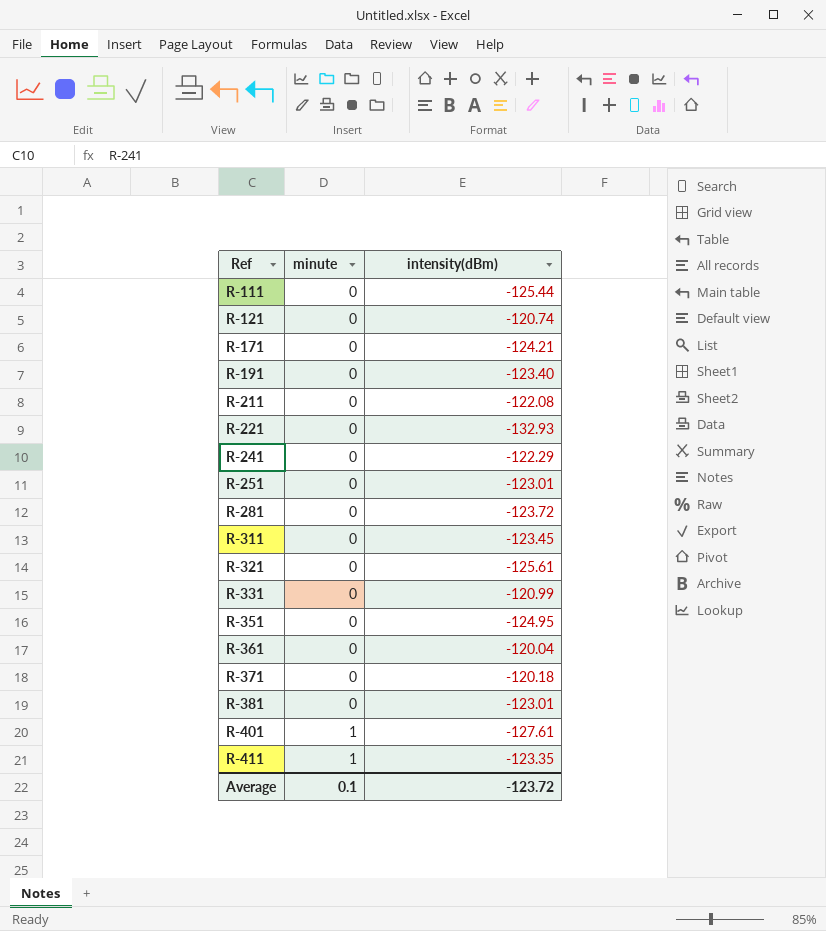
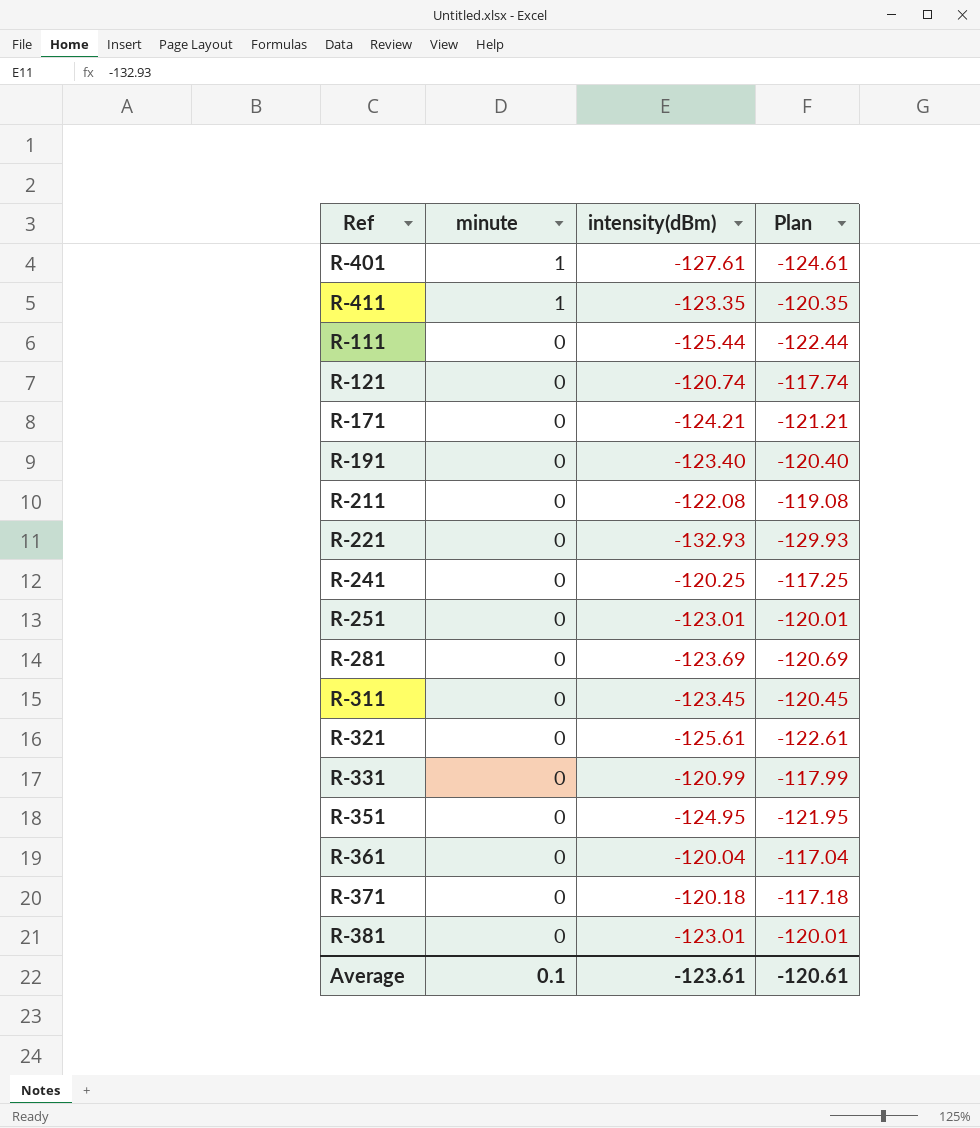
row order: Ref ascending -> minute descending
column Plan | formula: none -> [intensity(dBm)] + 3
R-241 | intensity(dBm): -122.29 -> -120.25
R-281 | intensity(dBm): -123.72 -> -123.69
Average | intensity(dBm): -123.72 -> -123.61

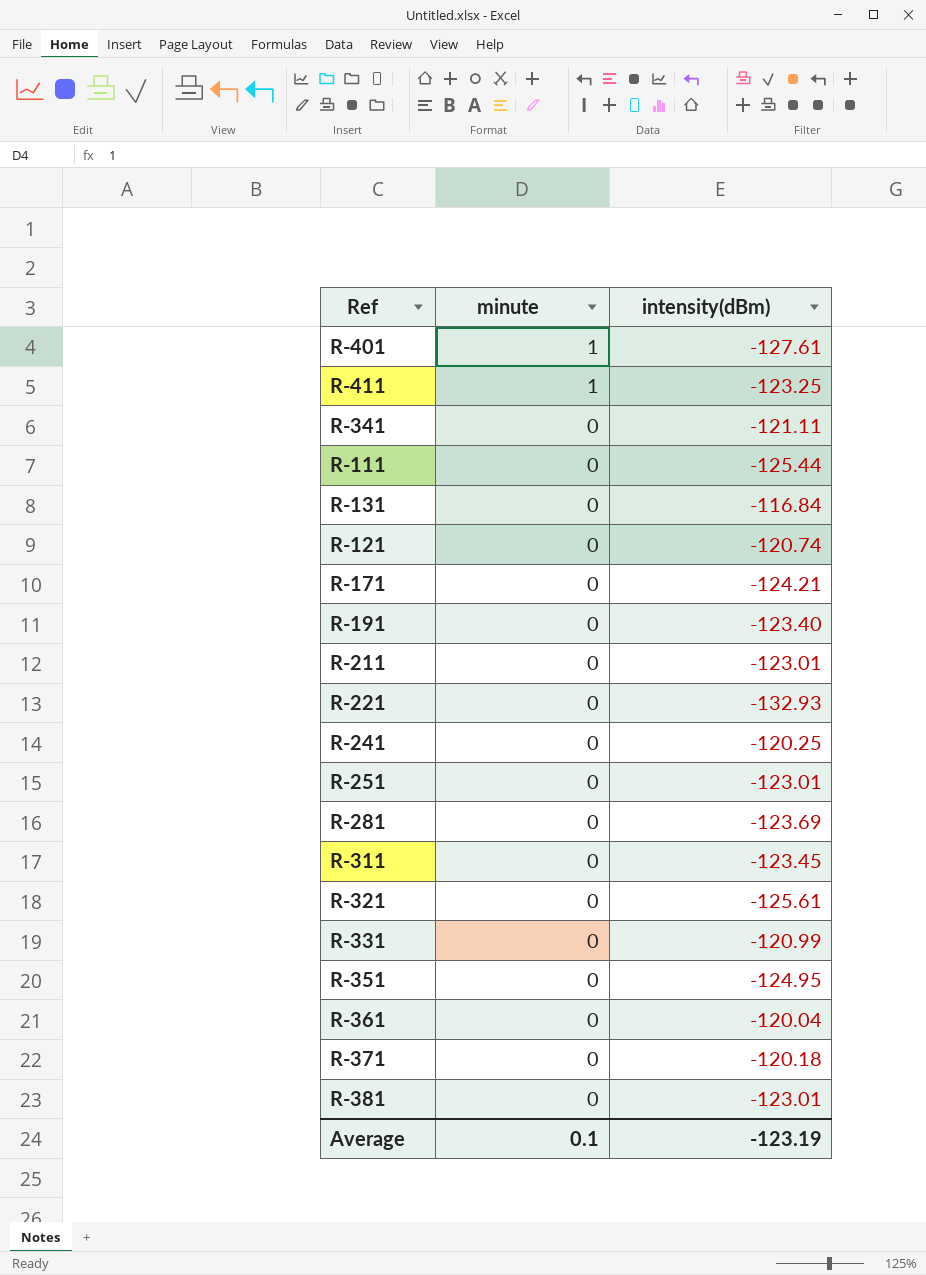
column Plan | formula: [intensity(dBm)] + 3 -> none
R-411 | intensity(dBm): -123.35 -> -123.25
row R-341: none -> 0 | -121.11
row R-131: none -> 0 | -116.84
R-211 | intensity(dBm): -122.08 -> -123.01
Average | intensity(dBm): -123.61 -> -123.19

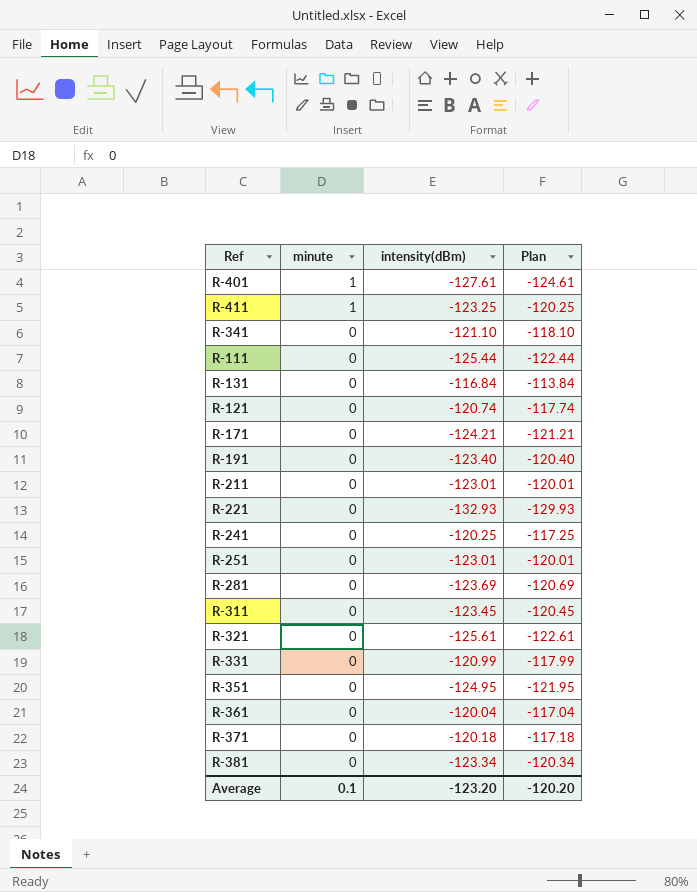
column Plan | formula: none -> [intensity(dBm)] + 3
R-341 | intensity(dBm): -121.11 -> -121.10
R-381 | intensity(dBm): -123.01 -> -123.34
Average | intensity(dBm): -123.19 -> -123.20

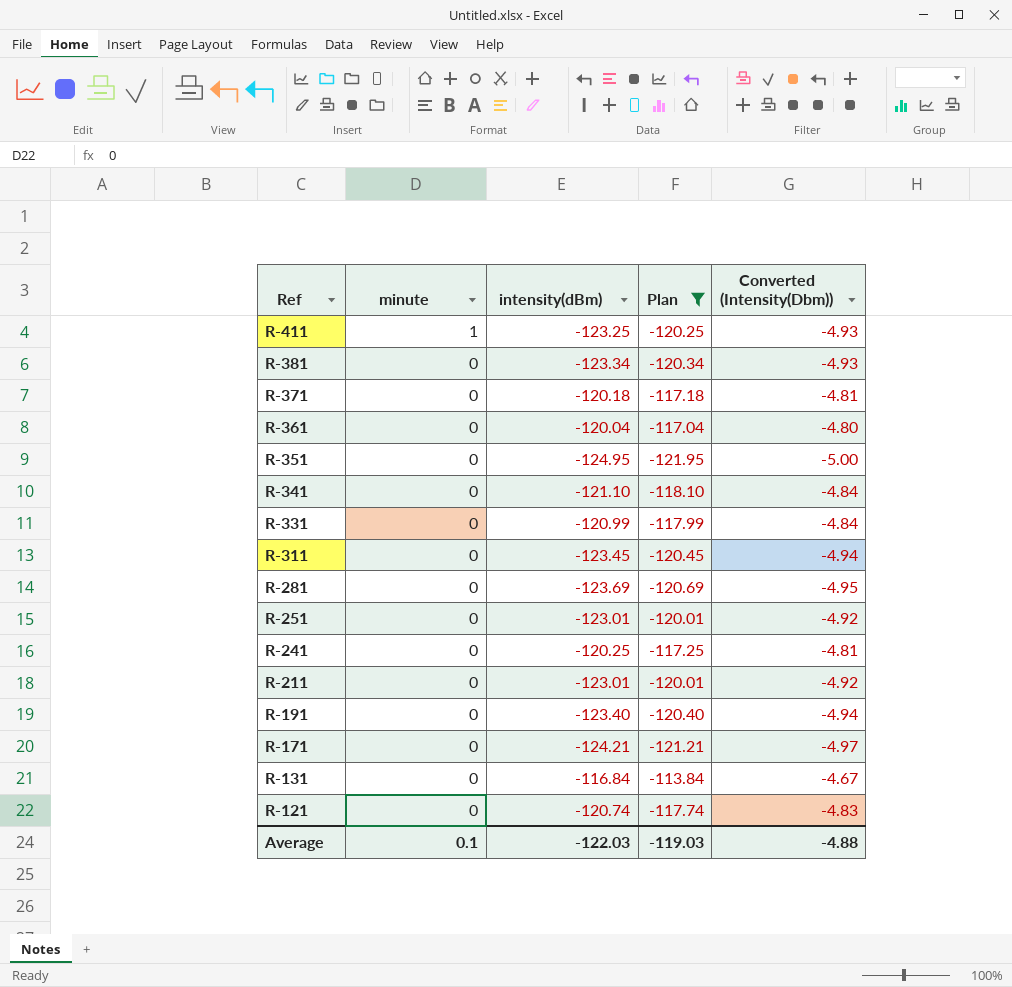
filter: none -> Plan >= -121.95
row order: minute descending -> Ref descending
column Converted (Intensity(Dbm)) | formula: none -> [intensity(dBm)] * 0.04
Average | intensity(dBm): -123.20 -> -122.03
Average | Plan: -120.20 -> -119.03

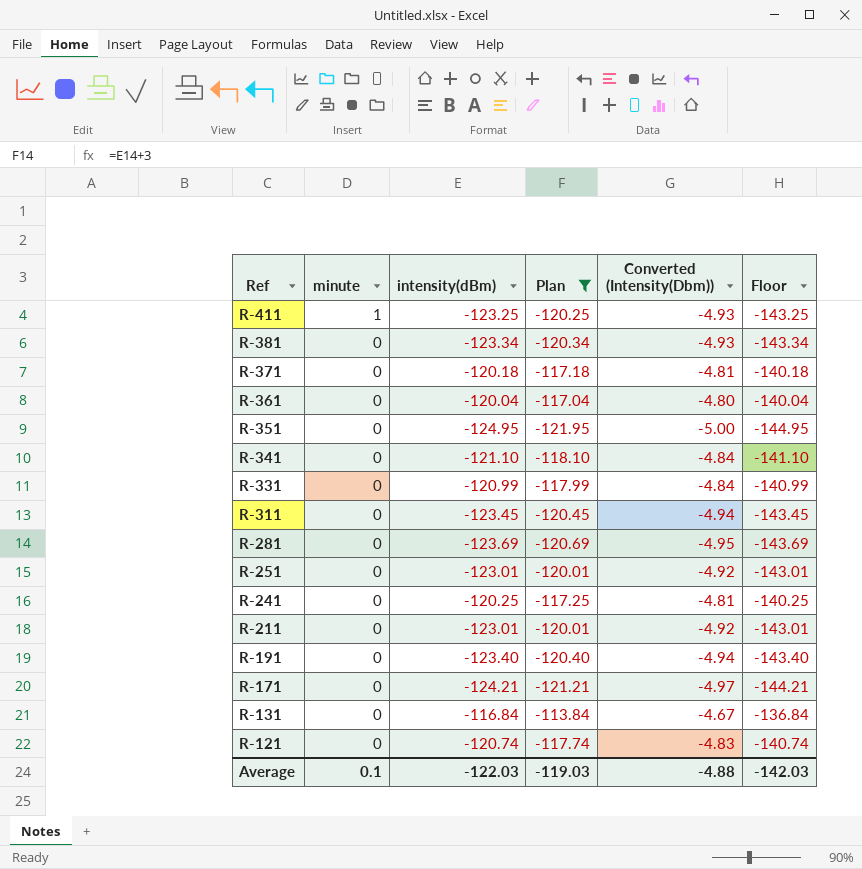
column Floor | formula: none -> [intensity(dBm)] - 20

